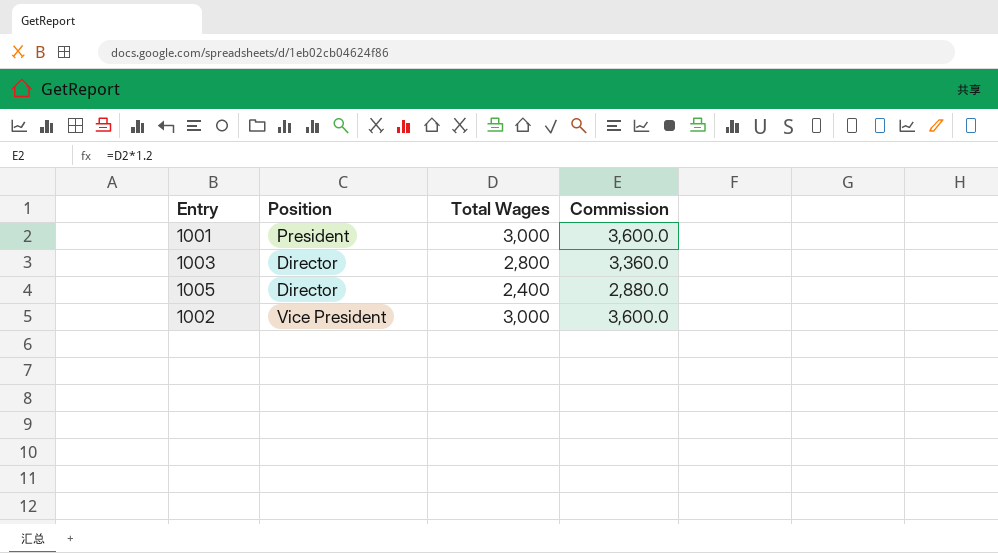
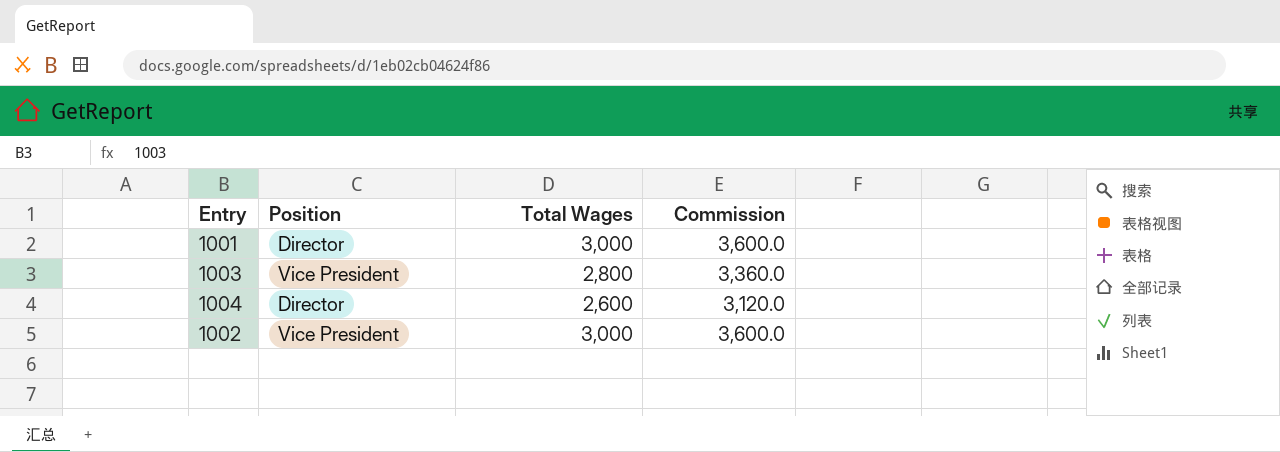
row 1005: Director | 2,400 | 2,880.0 -> none
1001 | Position: President -> Director
1003 | Position: Director -> Vice President
row 1004: none -> Director | 2,600 | 3,120.0

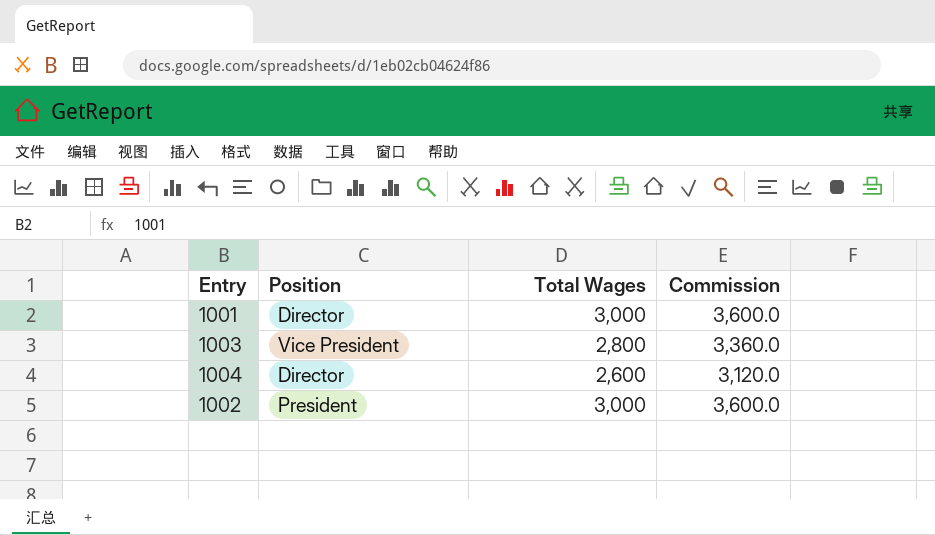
1002 | Position: Vice President -> President

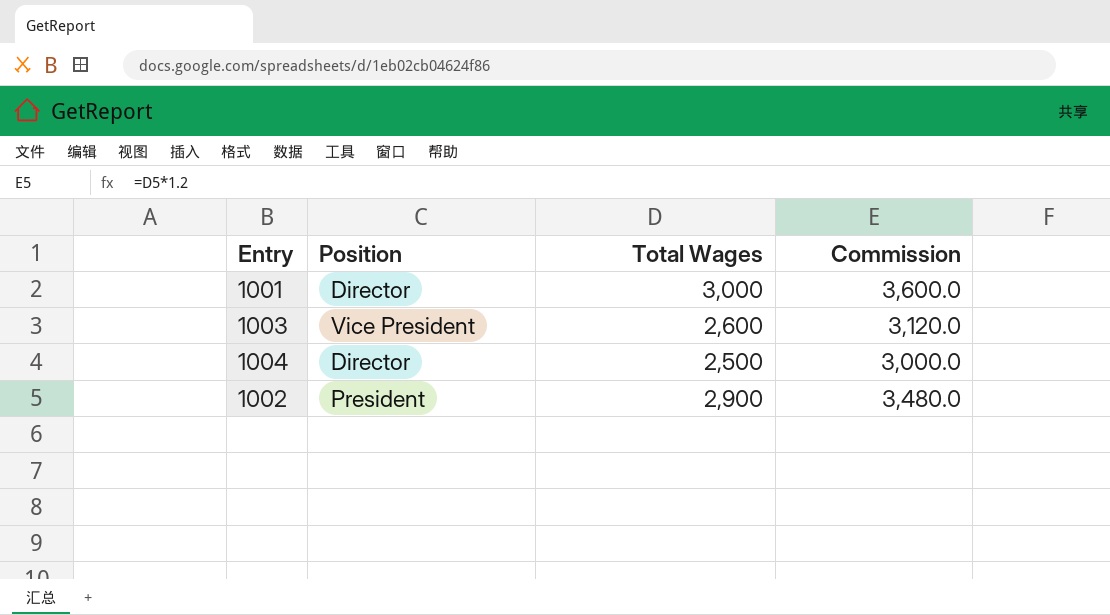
1003 | Total Wages: 2,800 -> 2,600
1003 | Commission: 3,360.0 -> 3,120.0
1004 | Total Wages: 2,600 -> 2,500
1004 | Commission: 3,120.0 -> 3,000.0
1002 | Total Wages: 3,000 -> 2,900
1002 | Commission: 3,600.0 -> 3,480.0

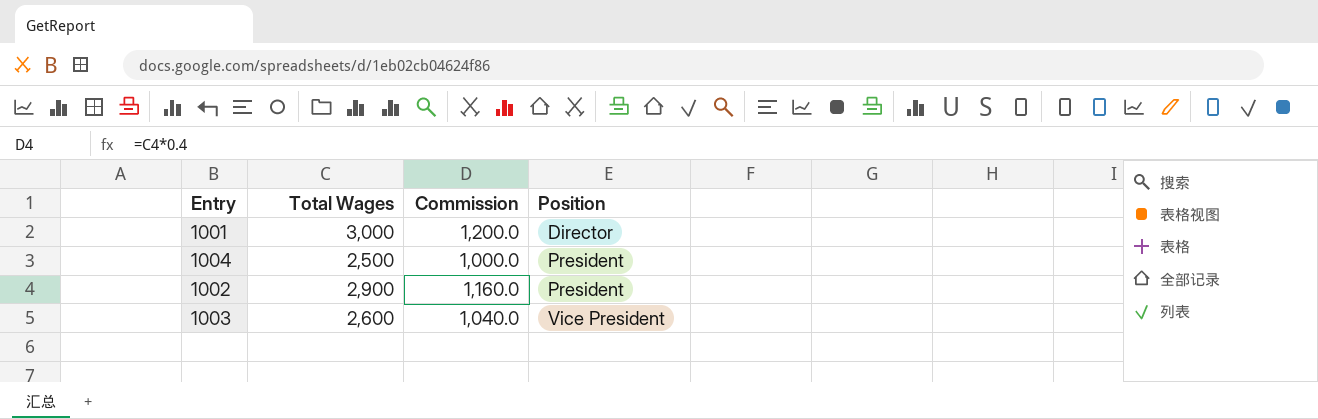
row order: none -> Position ascending
column Commission | formula: [Total Wages] * 1.2 -> [Total Wages] * 0.4
column Position | position: 2 -> 4
1004 | Position: Director -> President

